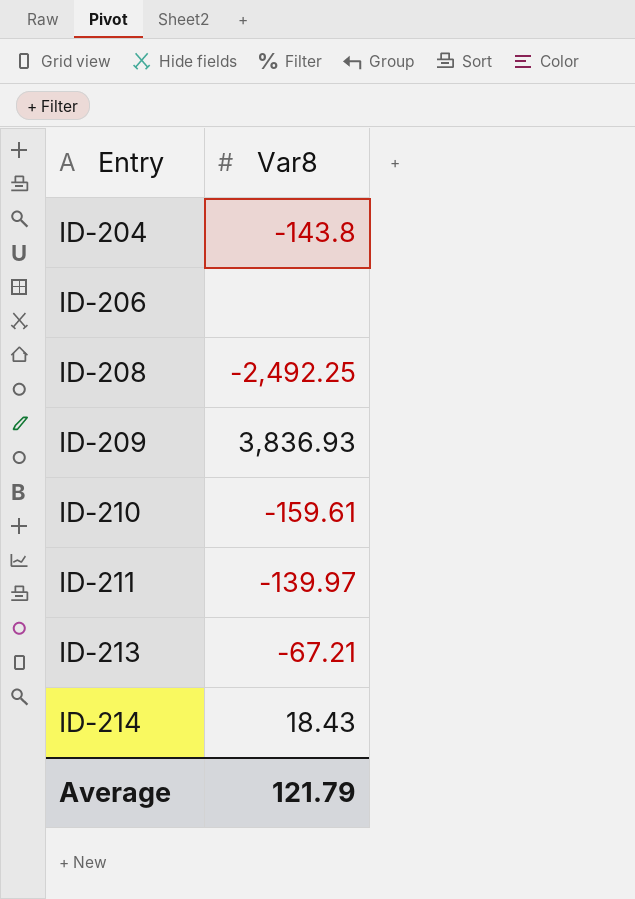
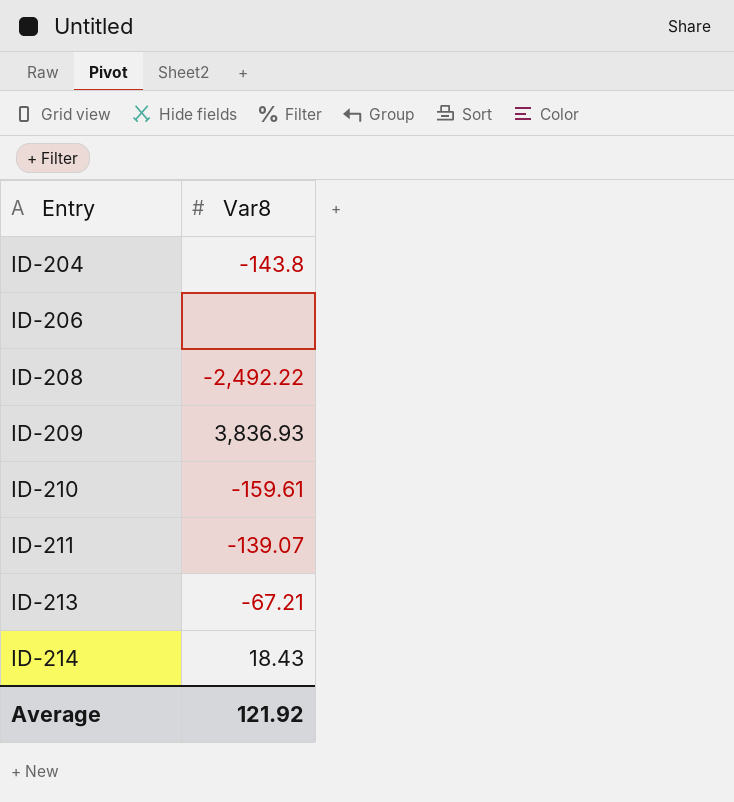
ID-208 | Var8: -2,492.25 -> -2,492.22
ID-211 | Var8: -139.97 -> -139.07
Average | Var8: 121.79 -> 121.92

